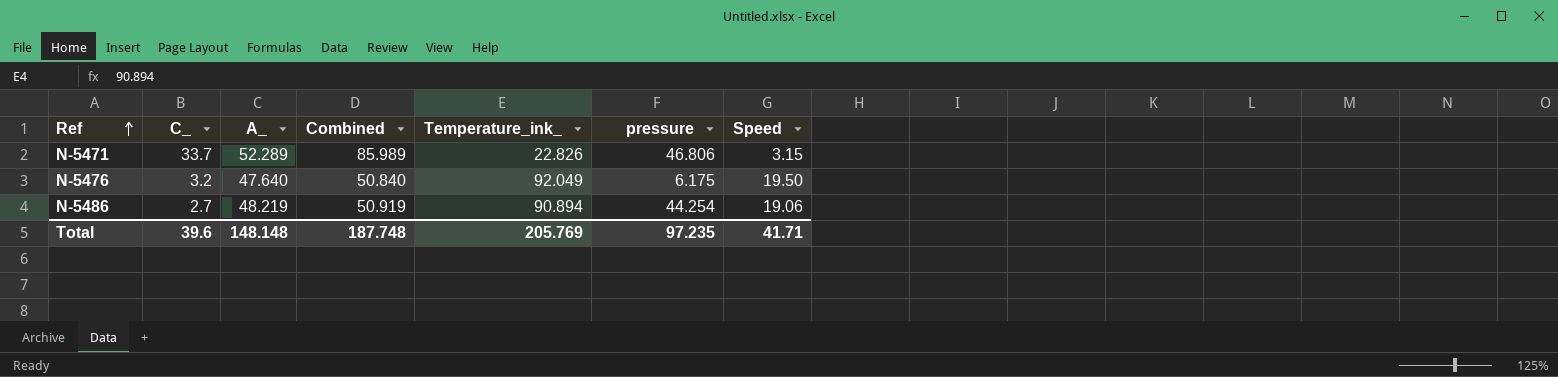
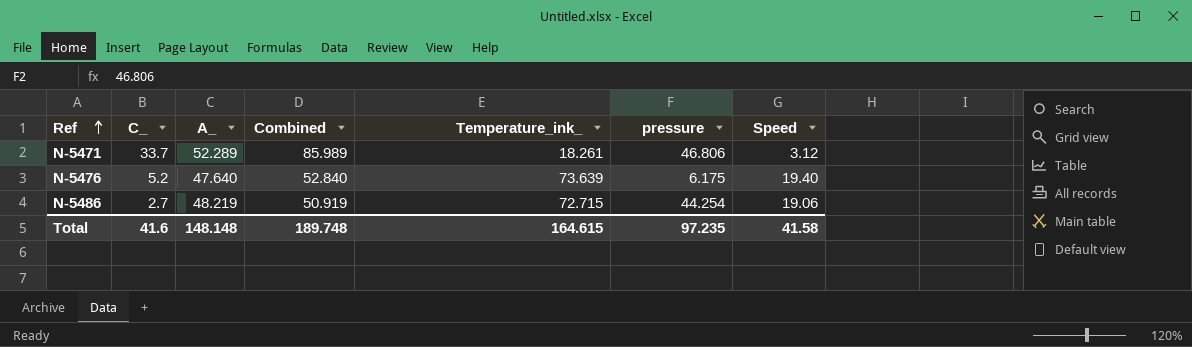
N-5471 | Temperature_ink_: 22.826 -> 18.261
N-5471 | Speed: 3.15 -> 3.12
N-5476 | C_: 3.2 -> 5.2
N-5476 | Combined: 50.840 -> 52.840
N-5476 | Temperature_ink_: 92.049 -> 73.639
N-5476 | Speed: 19.50 -> 19.40
N-5486 | Temperature_ink_: 90.894 -> 72.715
Total | C_: 39.6 -> 41.6
Total | Combined: 187.748 -> 189.748
Total | Temperature_ink_: 205.769 -> 164.615
Total | Speed: 41.71 -> 41.58

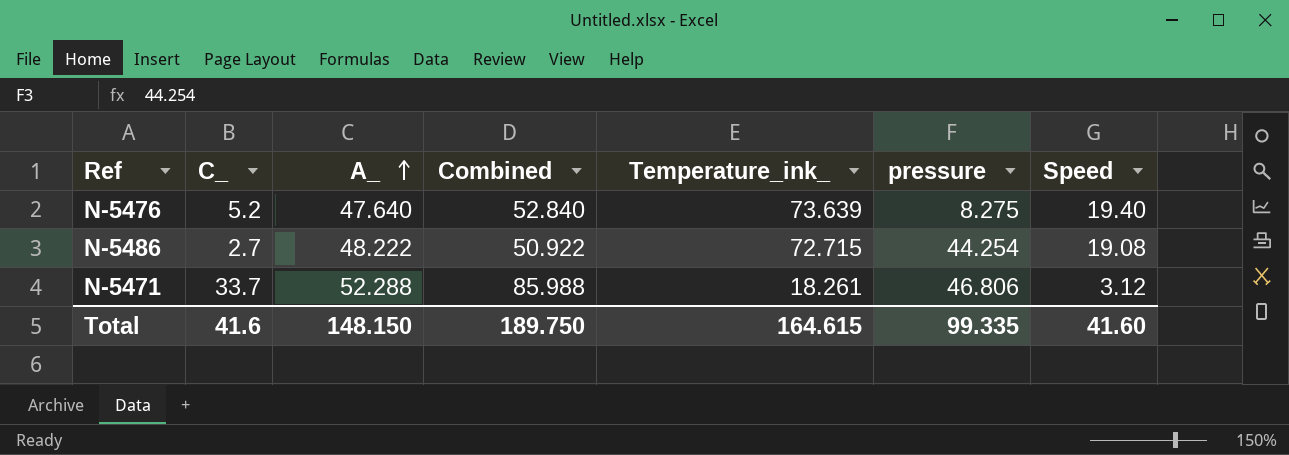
row order: Ref ascending -> A_ ascending
N-5476 | pressure: 6.175 -> 8.275
N-5486 | A_: 48.219 -> 48.222
N-5486 | Combined: 50.919 -> 50.922
N-5486 | Speed: 19.06 -> 19.08
N-5471 | A_: 52.289 -> 52.288
N-5471 | Combined: 85.989 -> 85.988
Total | A_: 148.148 -> 148.150
Total | Combined: 189.748 -> 189.750
Total | pressure: 97.235 -> 99.335
Total | Speed: 41.58 -> 41.60

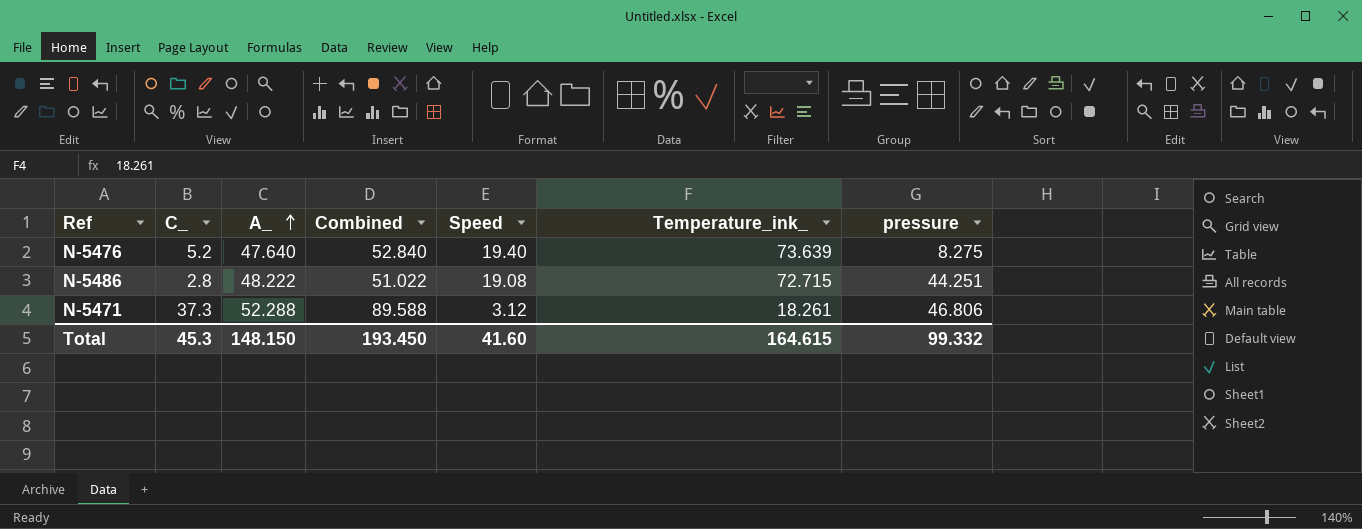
column Speed | position: 7 -> 5
N-5486 | C_: 2.7 -> 2.8
N-5486 | Combined: 50.922 -> 51.022
N-5486 | pressure: 44.254 -> 44.251
N-5471 | C_: 33.7 -> 37.3
N-5471 | Combined: 85.988 -> 89.588
Total | C_: 41.6 -> 45.3
Total | Combined: 189.750 -> 193.450
Total | pressure: 99.335 -> 99.332

